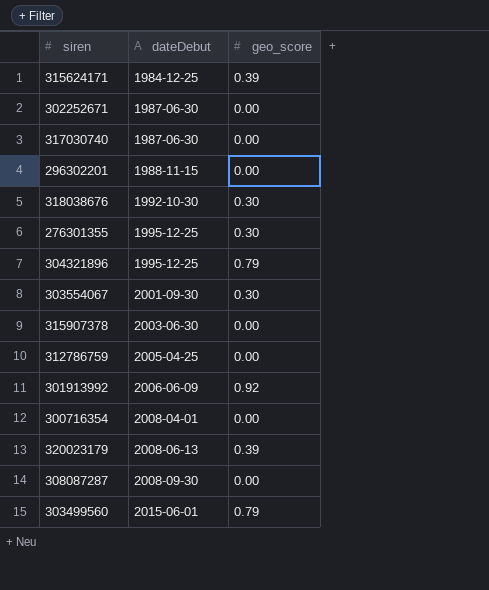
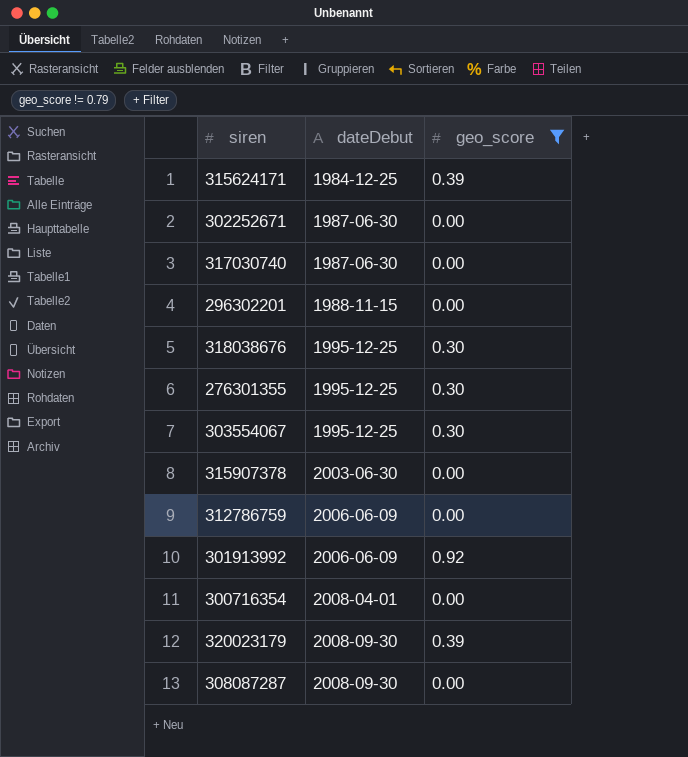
filter: none -> geo_score != 0.79
318038676 | dateDebut: 1992-10-30 -> 1995-12-25
303554067 | dateDebut: 2001-09-30 -> 1995-12-25
312786759 | dateDebut: 2005-04-25 -> 2006-06-09
320023179 | dateDebut: 2008-06-13 -> 2008-09-30

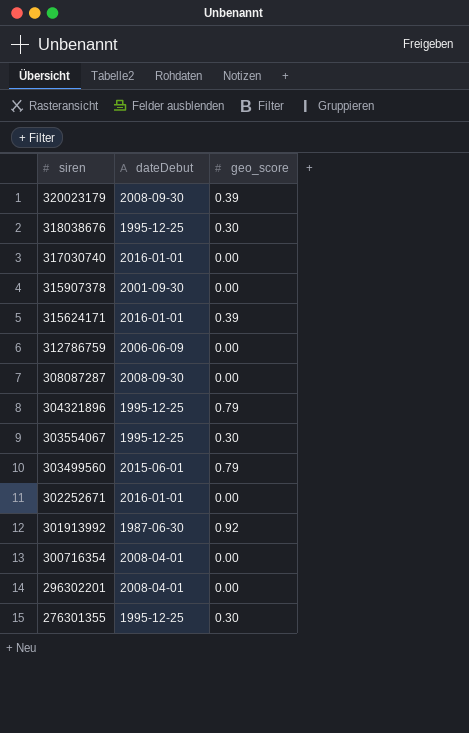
filter: geo_score != 0.79 -> none
row order: dateDebut ascending -> siren descending
317030740 | dateDebut: 1987-06-30 -> 2016-01-01
315907378 | dateDebut: 2003-06-30 -> 2001-09-30
315624171 | dateDebut: 1984-12-25 -> 2016-01-01
302252671 | dateDebut: 1987-06-30 -> 2016-01-01
301913992 | dateDebut: 2006-06-09 -> 1987-06-30
296302201 | dateDebut: 1988-11-15 -> 2008-04-01

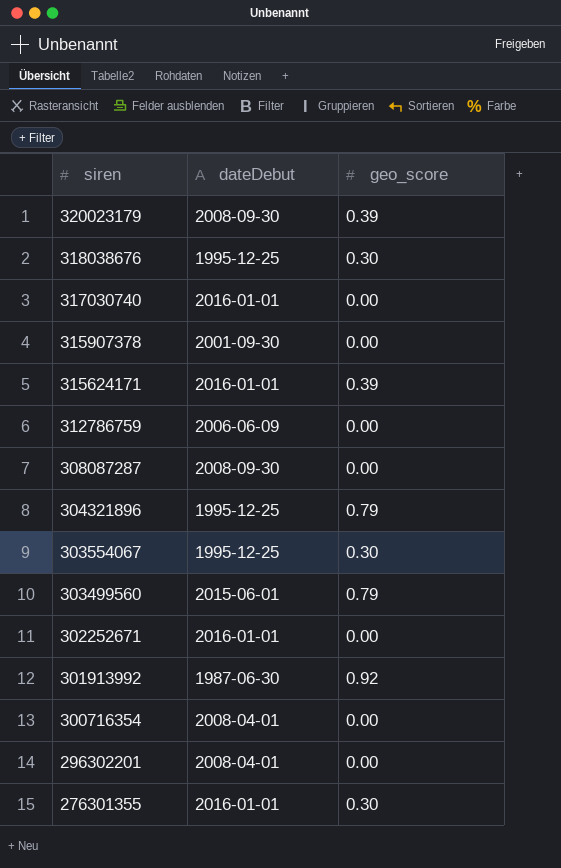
276301355 | dateDebut: 1995-12-25 -> 2016-01-01

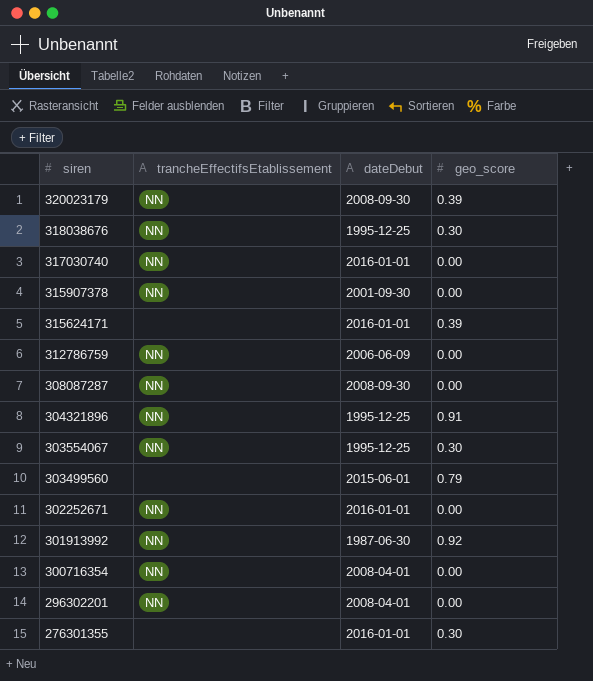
column trancheEffectifsEtablissement | position: none -> 2
304321896 | geo_score: 0.79 -> 0.91

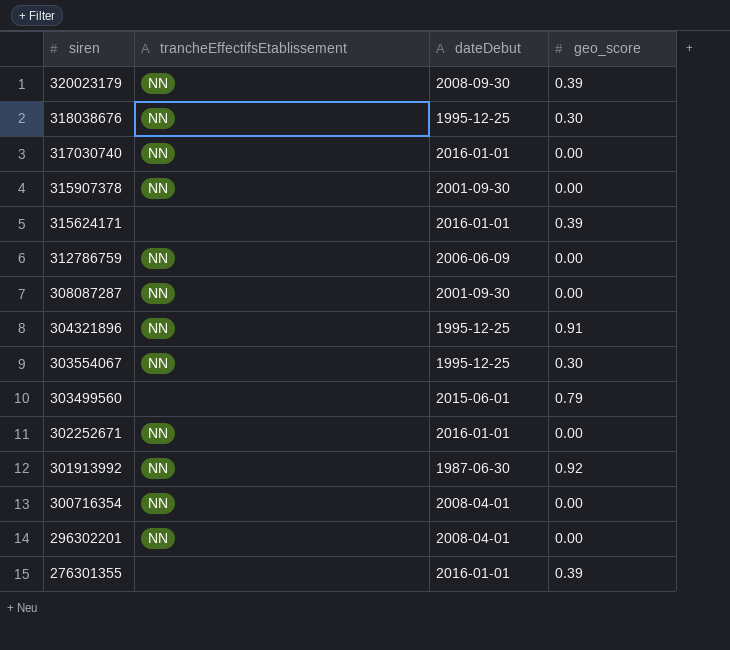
308087287 | dateDebut: 2008-09-30 -> 2001-09-30
276301355 | geo_score: 0.30 -> 0.39

